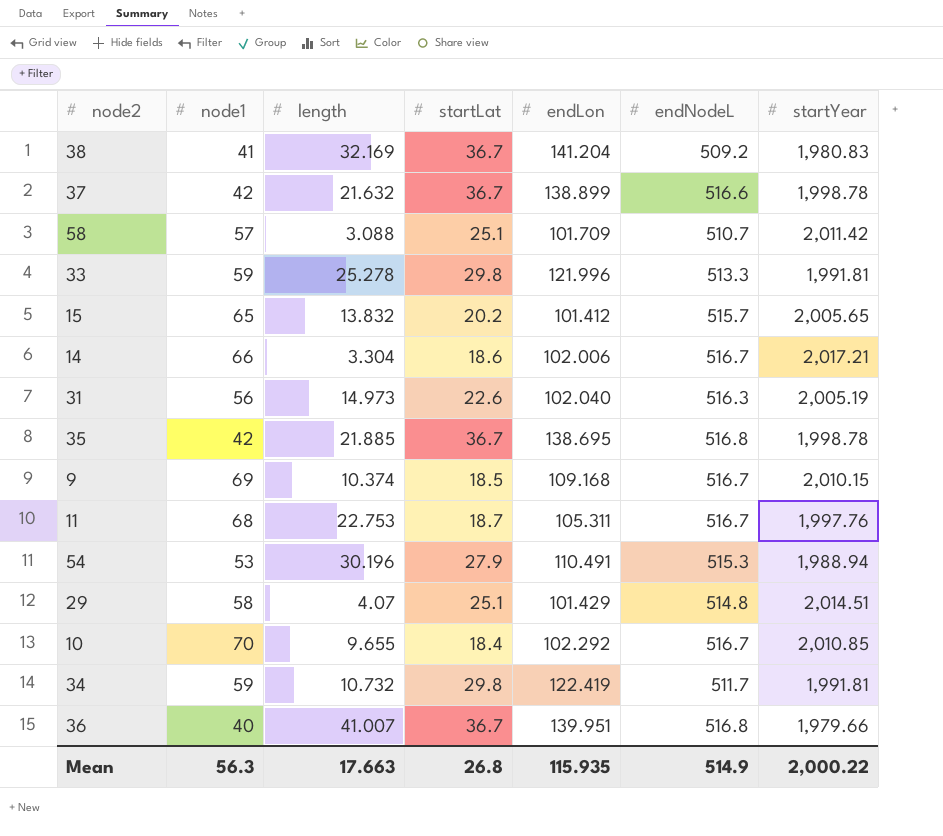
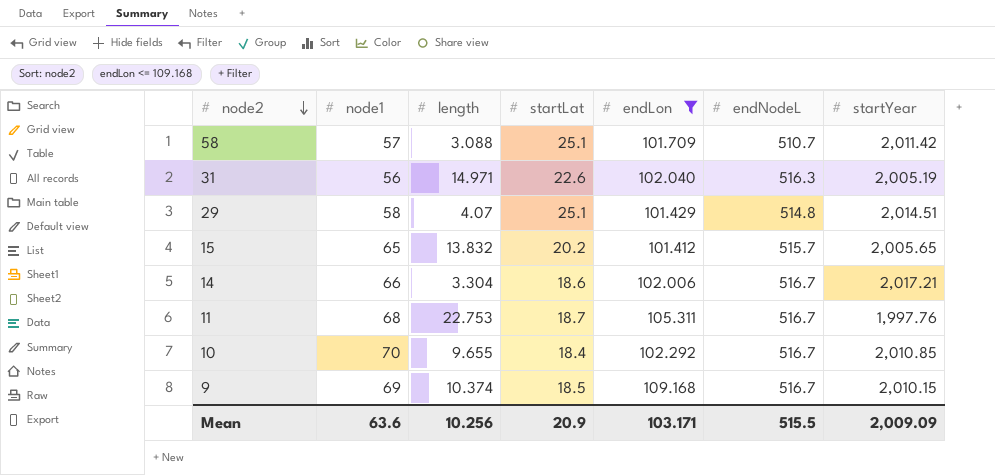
filter: none -> endLon <= 109.168
row order: none -> node2 descending
31 | length: 14.973 -> 14.971
Mean | node1: 56.3 -> 63.6
Mean | length: 17.663 -> 10.256
Mean | startLat: 26.8 -> 20.9
Mean | endLon: 115.935 -> 103.171
Mean | endNodeL: 514.9 -> 515.5
Mean | startYear: 2,000.22 -> 2,009.09

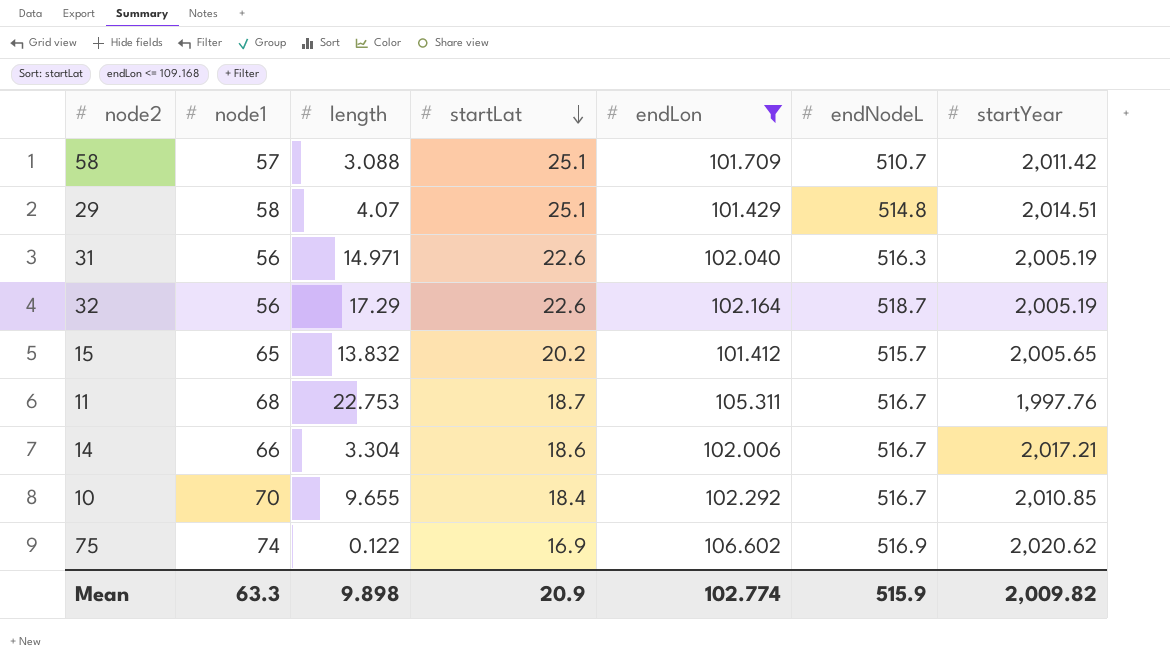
row order: node2 descending -> startLat descending
row 9: 69 | 10.374 | 18.5 | 109.168 | 516.7 | 2,010.15 -> none
row 32: none -> 56 | 17.29 | 22.6 | 102.164 | 518.7 | 2,005.19
row 75: none -> 74 | 0.122 | 16.9 | 106.602 | 516.9 | 2,020.62
Mean | node1: 63.6 -> 63.3
Mean | length: 10.256 -> 9.898
Mean | endLon: 103.171 -> 102.774
Mean | endNodeL: 515.5 -> 515.9
Mean | startYear: 2,009.09 -> 2,009.82

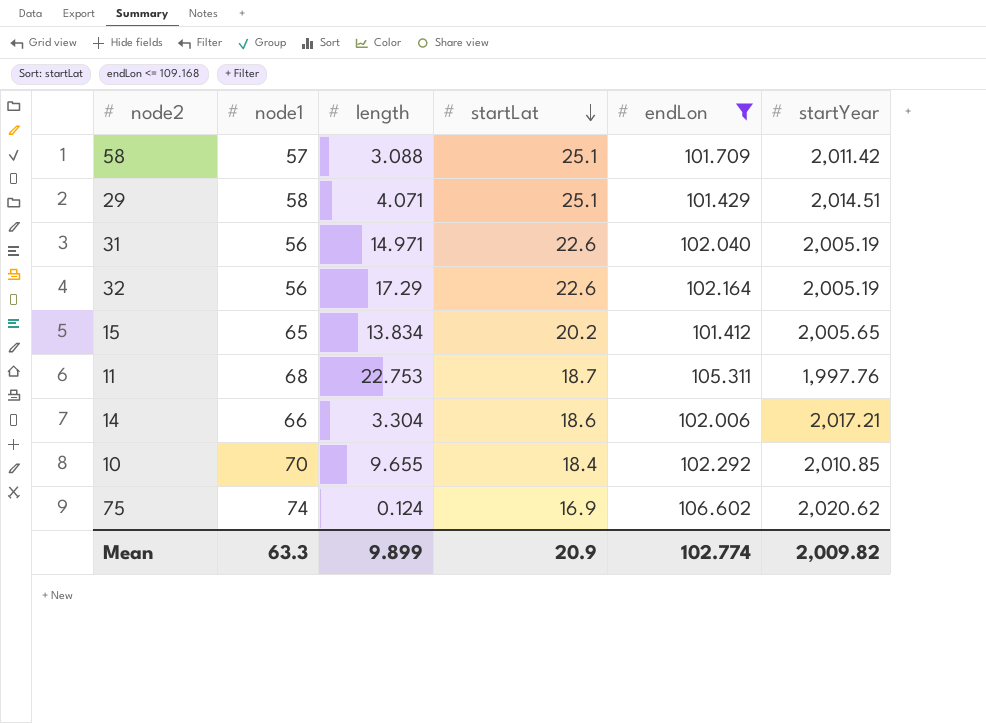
column endNodeL | position: 6 -> none
29 | length: 4.07 -> 4.071
15 | length: 13.832 -> 13.834
75 | length: 0.122 -> 0.124
Mean | length: 9.898 -> 9.899

